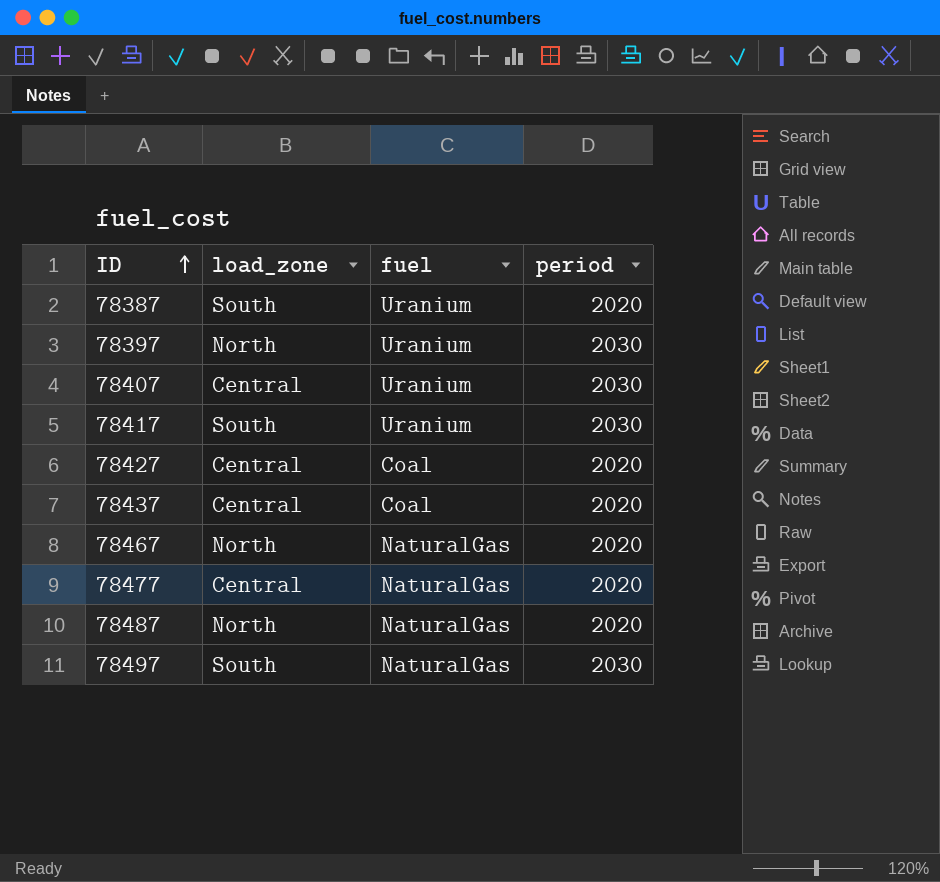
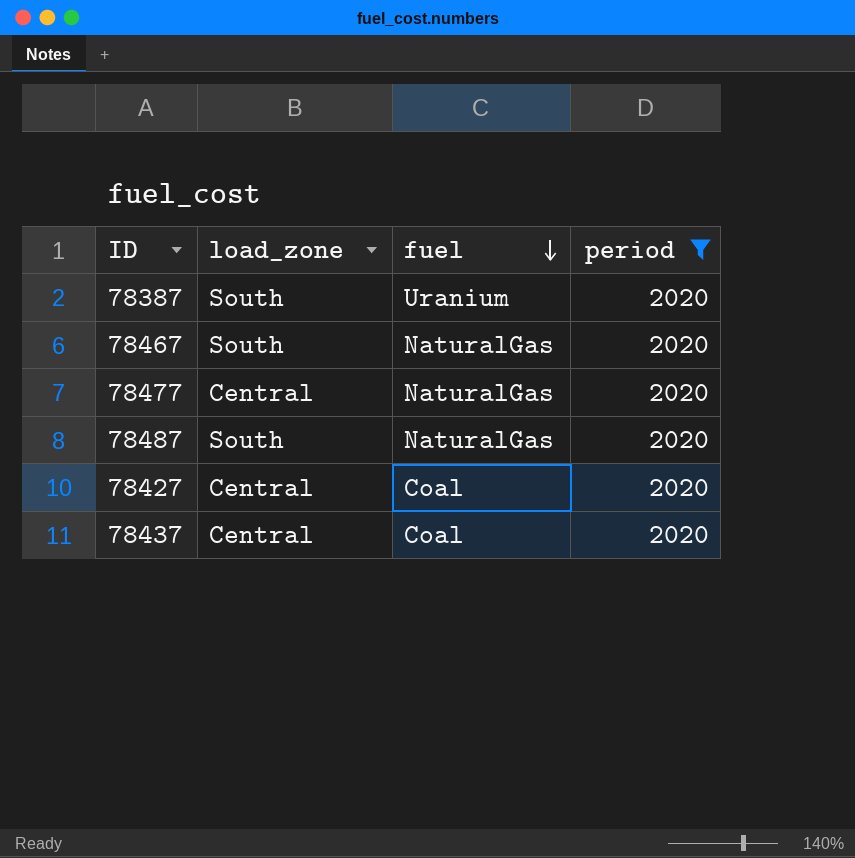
filter: none -> period = 2020
row order: ID ascending -> fuel descending
78467 | load_zone: North -> South
78487 | load_zone: North -> South

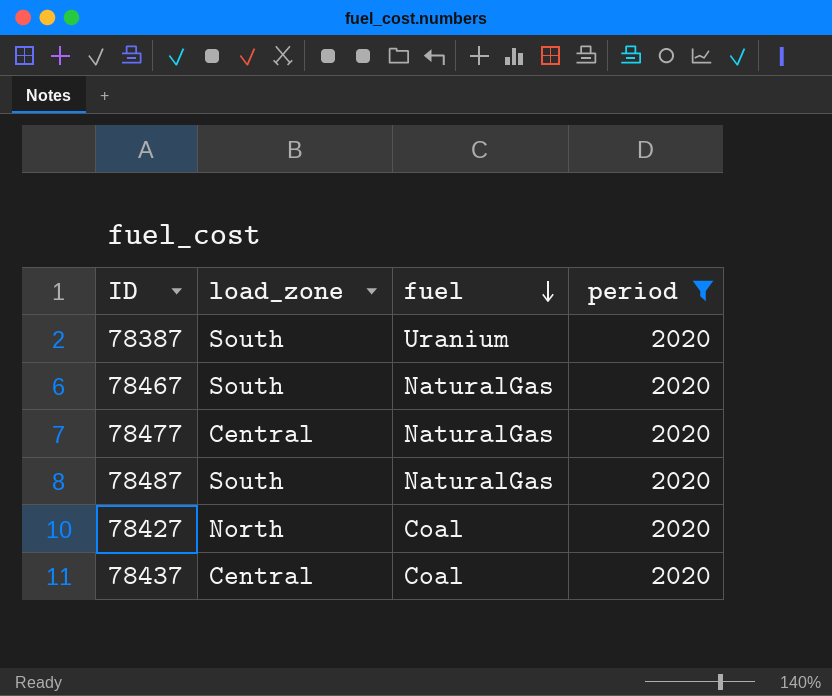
78427 | load_zone: Central -> North

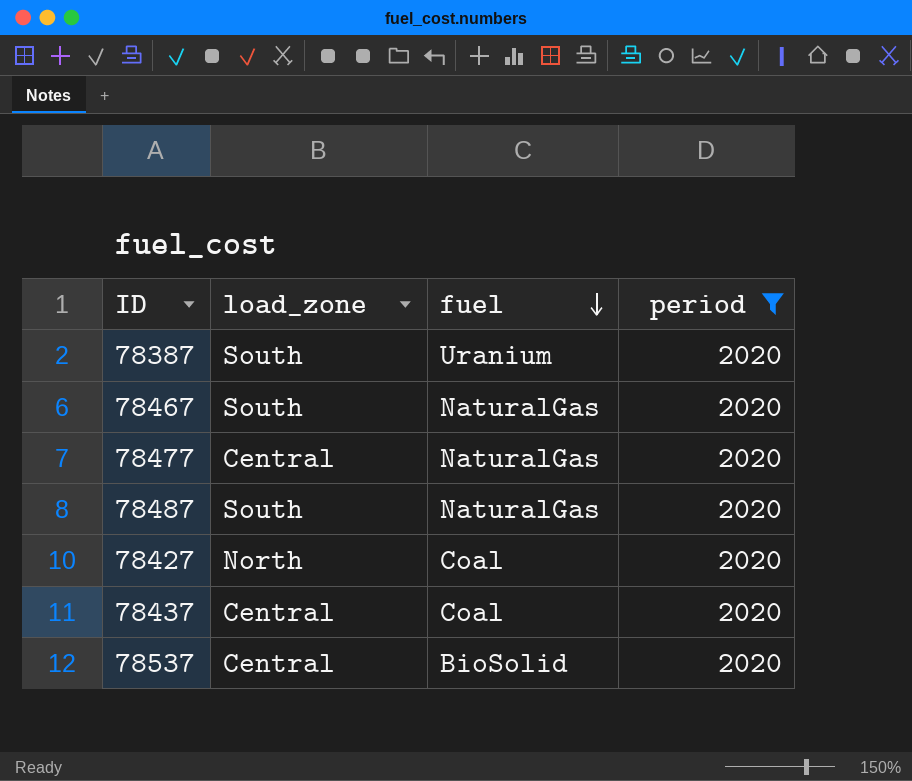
row 78537: none -> Central | BioSolid | 2020

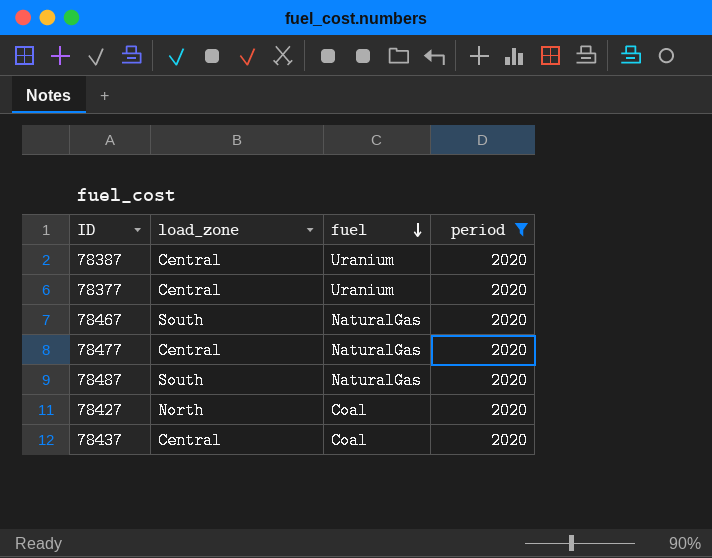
row 78537: Central | BioSolid | 2020 -> none
78387 | load_zone: South -> Central
row 78377: none -> Central | Uranium | 2020

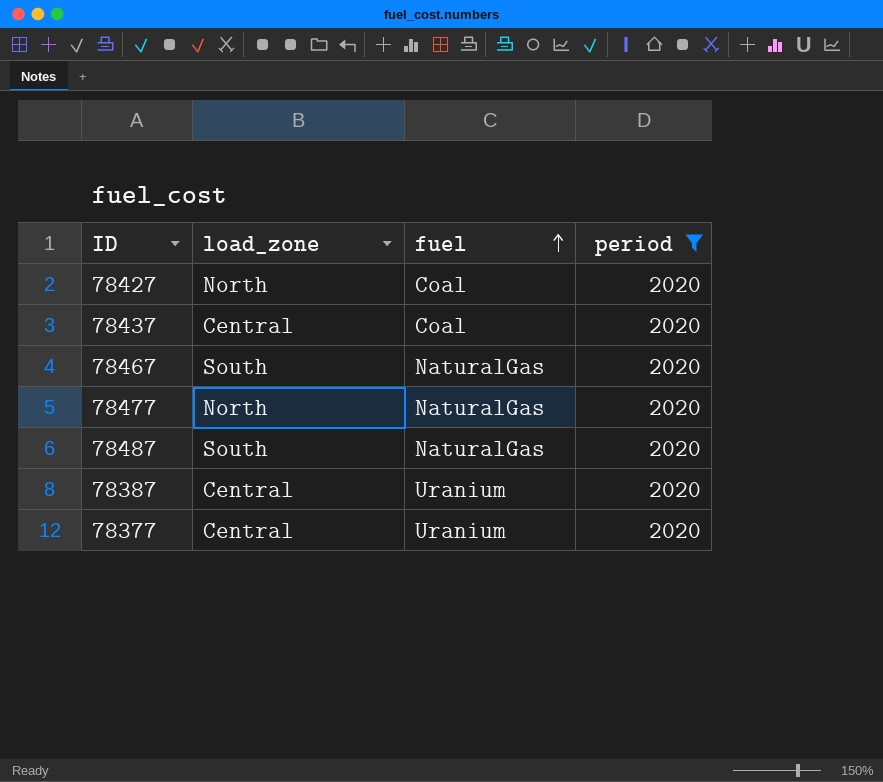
row order: fuel descending -> fuel ascending
78477 | load_zone: Central -> North

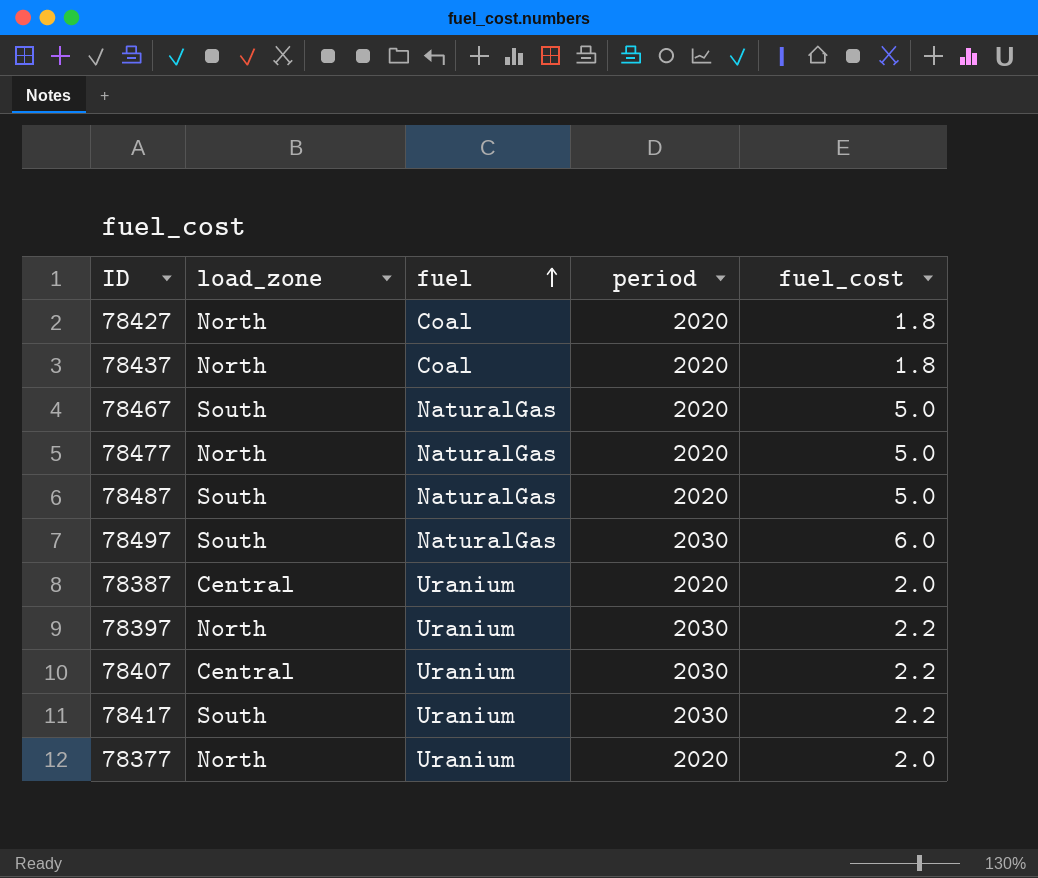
filter: period = 2020 -> none
column fuel_cost | position: none -> 5
78437 | load_zone: Central -> North
78377 | load_zone: Central -> North

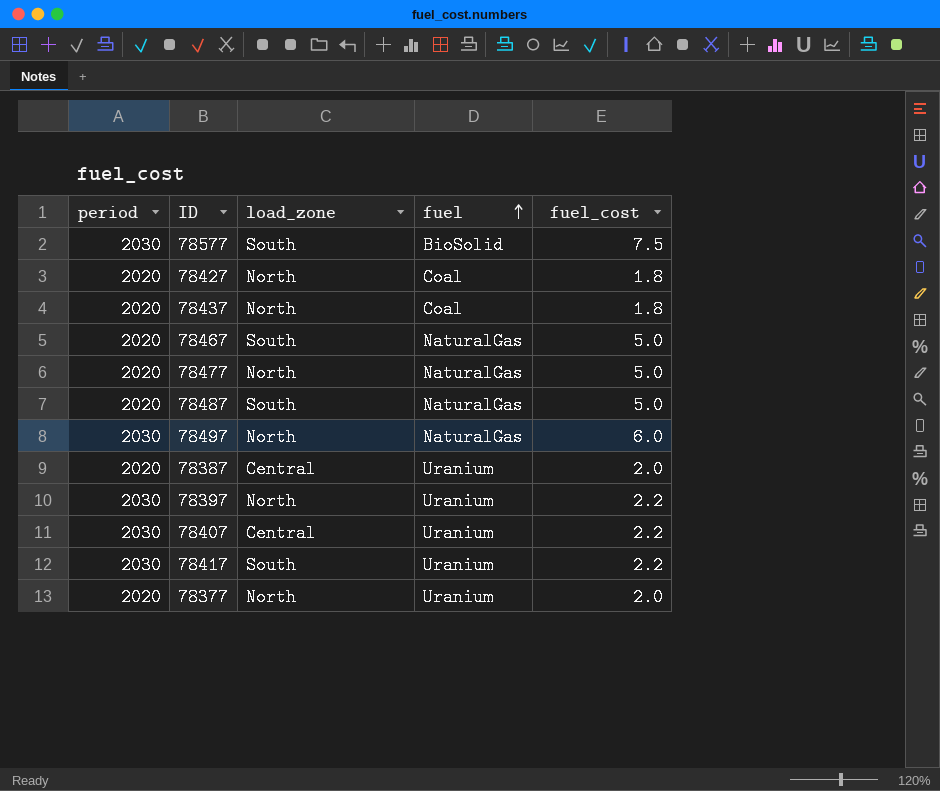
column period | position: 4 -> 1
row 78577: none -> 2030 | South | BioSolid | 7.5
78497 | load_zone: South -> North

